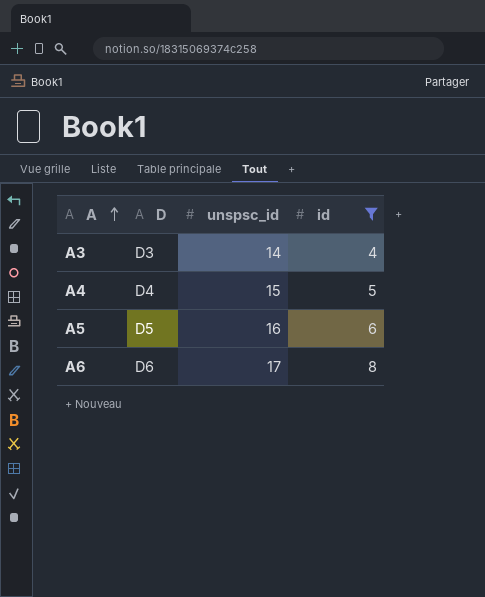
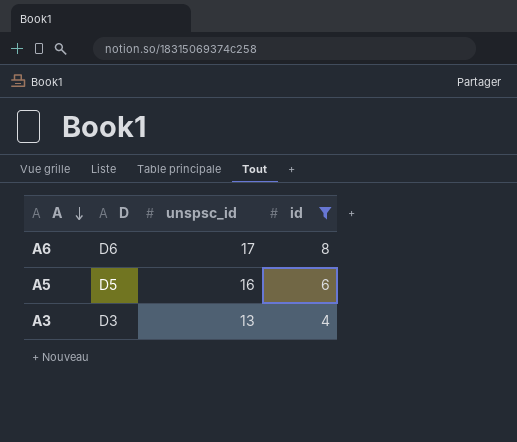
row order: A ascending -> A descending
row A4: D4 | 15 | 5 -> none
A3 | unspsc_id: 14 -> 13

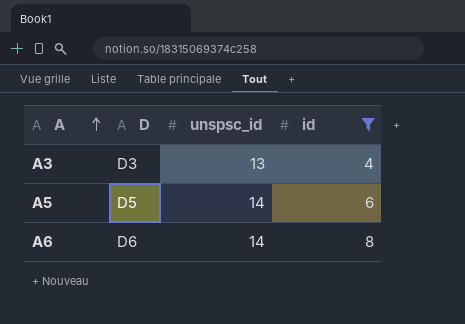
row order: A descending -> A ascending
A5 | unspsc_id: 16 -> 14
A6 | unspsc_id: 17 -> 14

